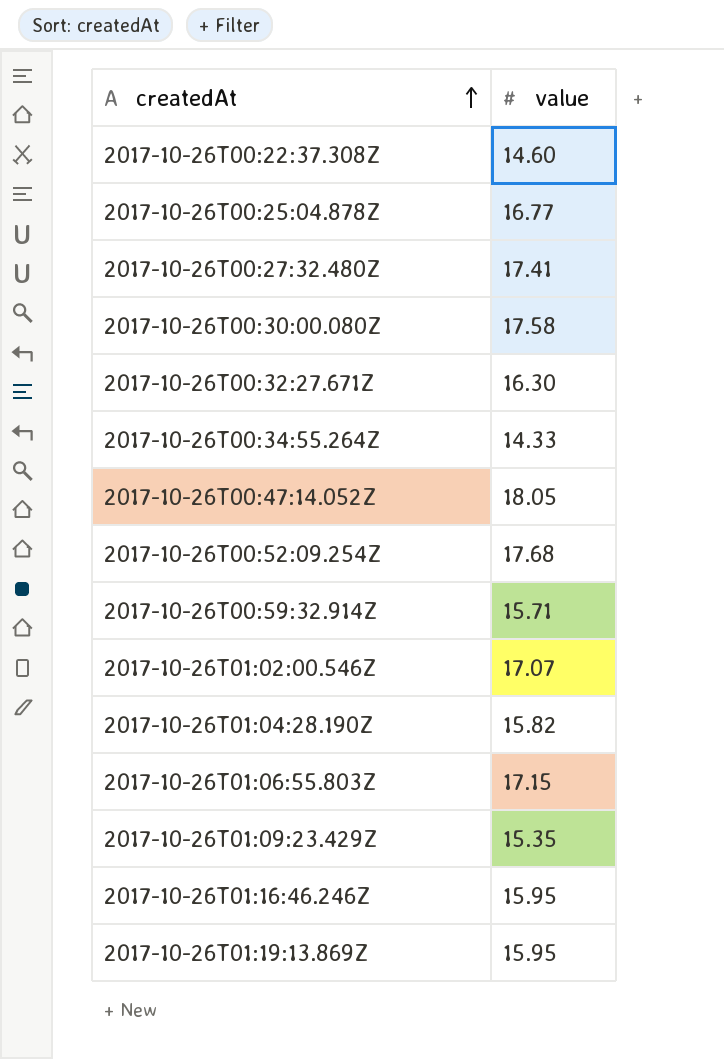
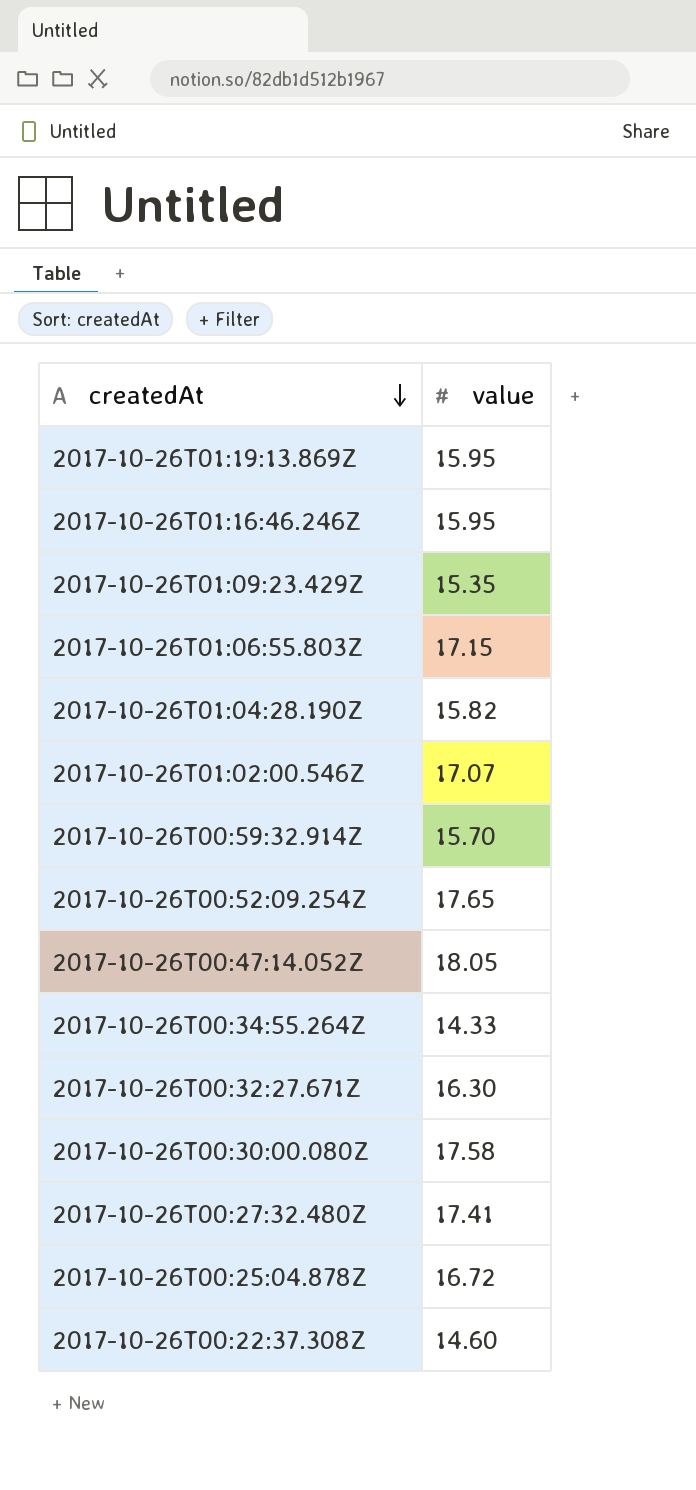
row order: createdAt ascending -> createdAt descending
2017-10-26T00:59:32.914Z | value: 15.71 -> 15.70
2017-10-26T00:52:09.254Z | value: 17.68 -> 17.65
2017-10-26T00:25:04.878Z | value: 16.77 -> 16.72

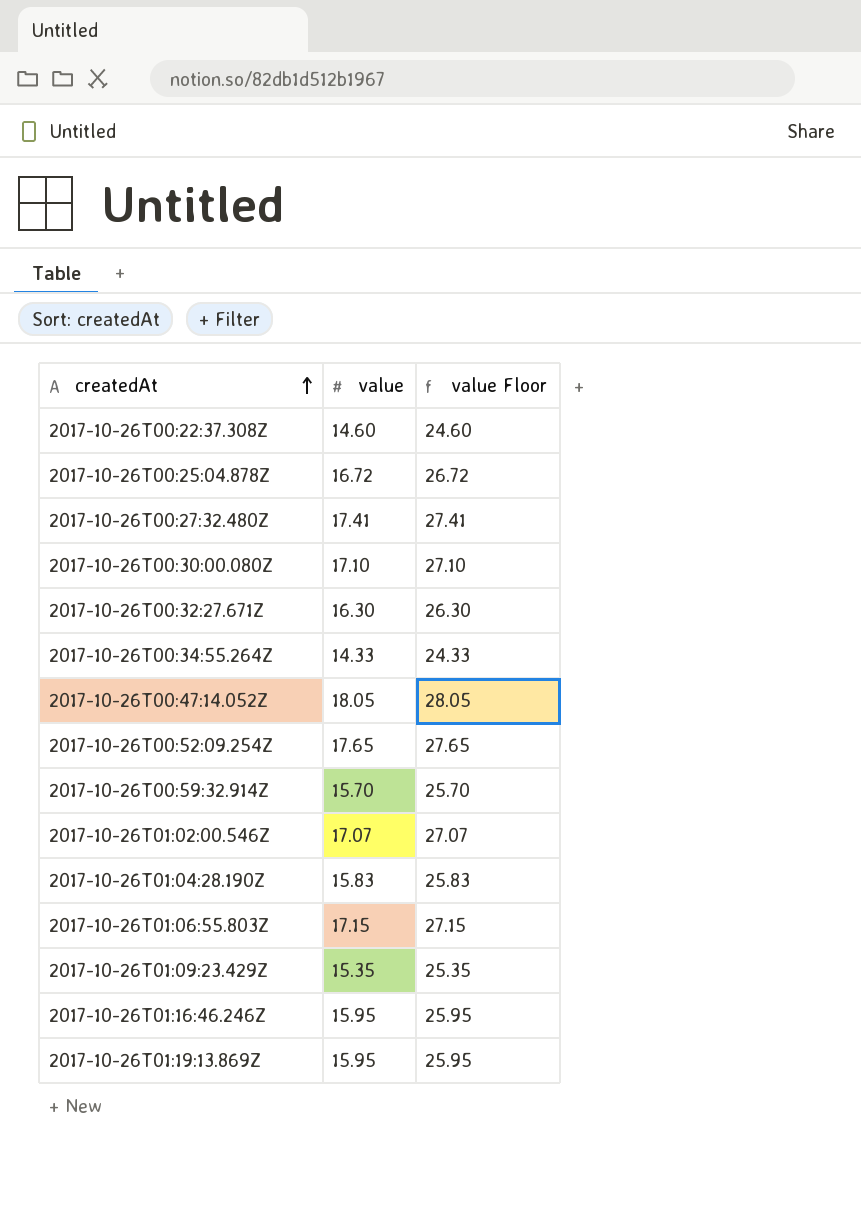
row order: createdAt descending -> createdAt ascending
column value Floor | formula: none -> [value] + 10
2017-10-26T00:30:00.080Z | value: 17.58 -> 17.10
2017-10-26T01:04:28.190Z | value: 15.82 -> 15.83

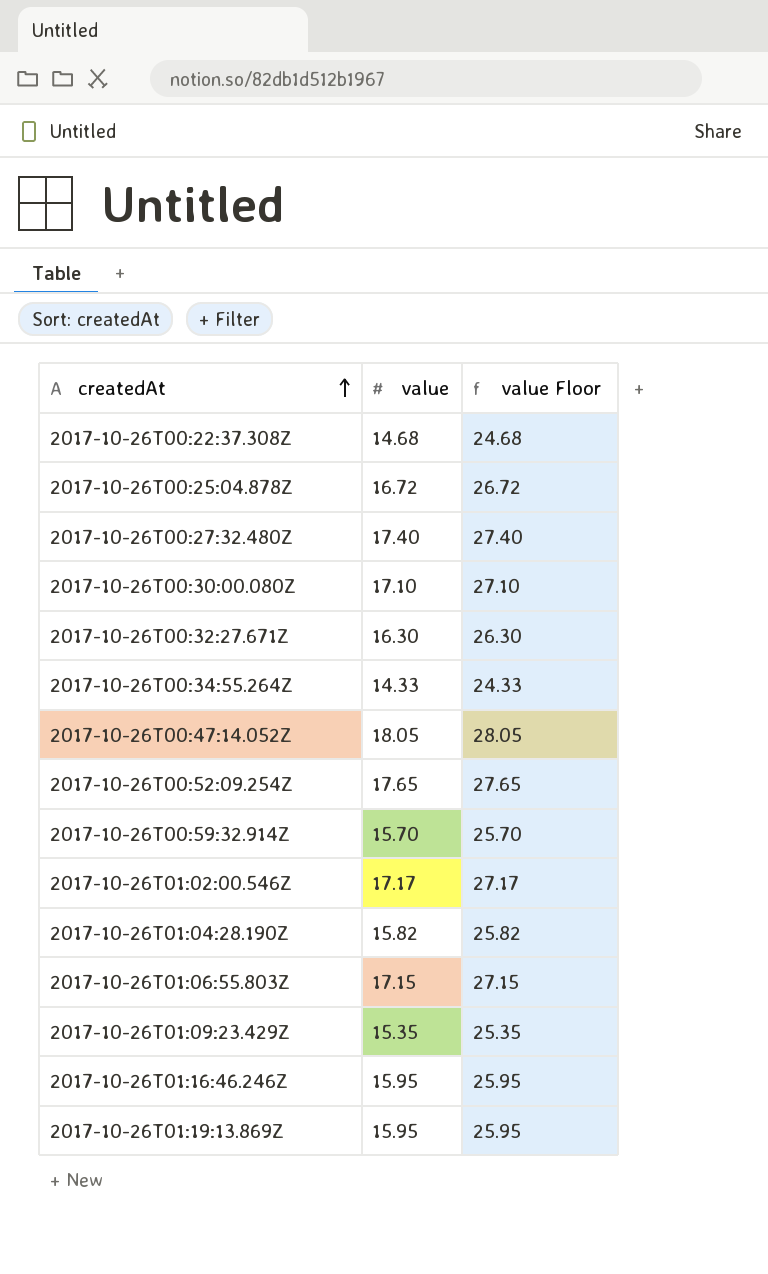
2017-10-26T00:22:37.308Z | value: 14.60 -> 14.68
2017-10-26T00:22:37.308Z | value Floor: 24.60 -> 24.68
2017-10-26T00:27:32.480Z | value: 17.41 -> 17.40
2017-10-26T00:27:32.480Z | value Floor: 27.41 -> 27.40
2017-10-26T01:02:00.546Z | value: 17.07 -> 17.17
2017-10-26T01:02:00.546Z | value Floor: 27.07 -> 27.17
2017-10-26T01:04:28.190Z | value: 15.83 -> 15.82
2017-10-26T01:04:28.190Z | value Floor: 25.83 -> 25.82

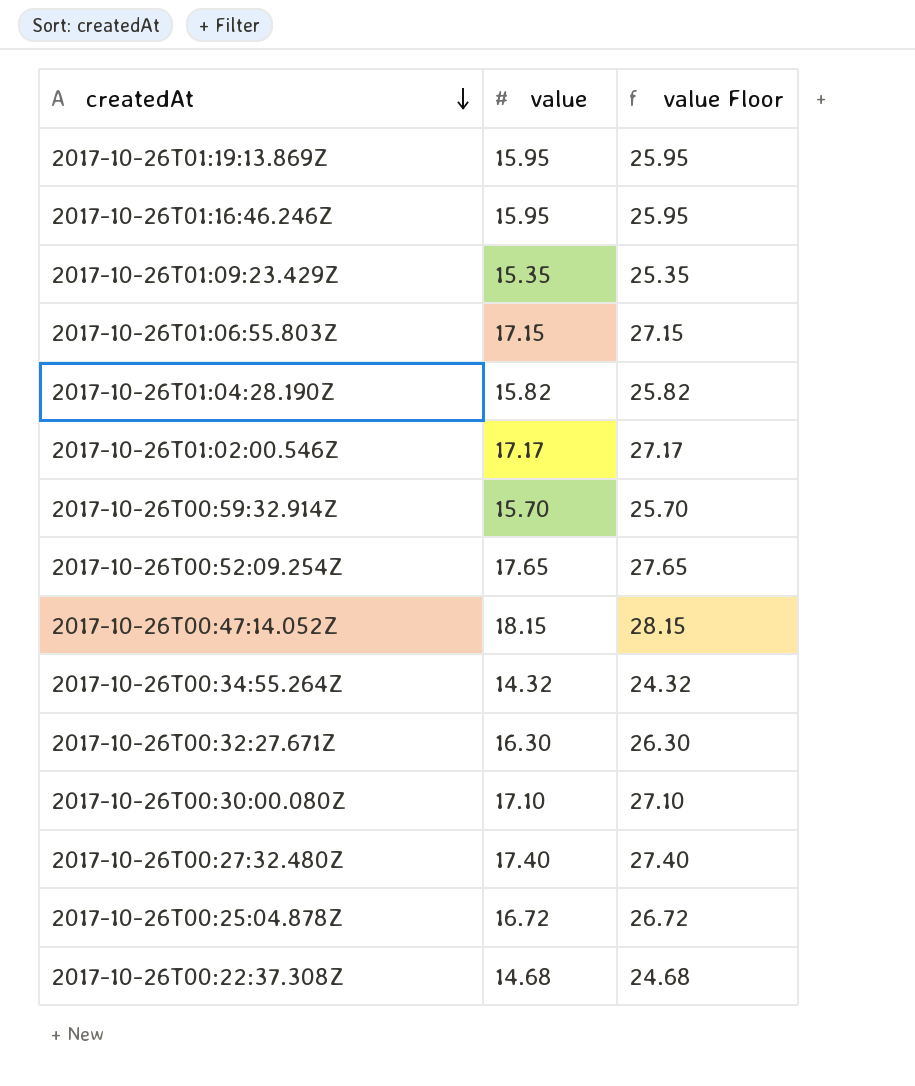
row order: createdAt ascending -> createdAt descending
2017-10-26T00:47:14.052Z | value: 18.05 -> 18.15
2017-10-26T00:47:14.052Z | value Floor: 28.05 -> 28.15
2017-10-26T00:34:55.264Z | value: 14.33 -> 14.32
2017-10-26T00:34:55.264Z | value Floor: 24.33 -> 24.32

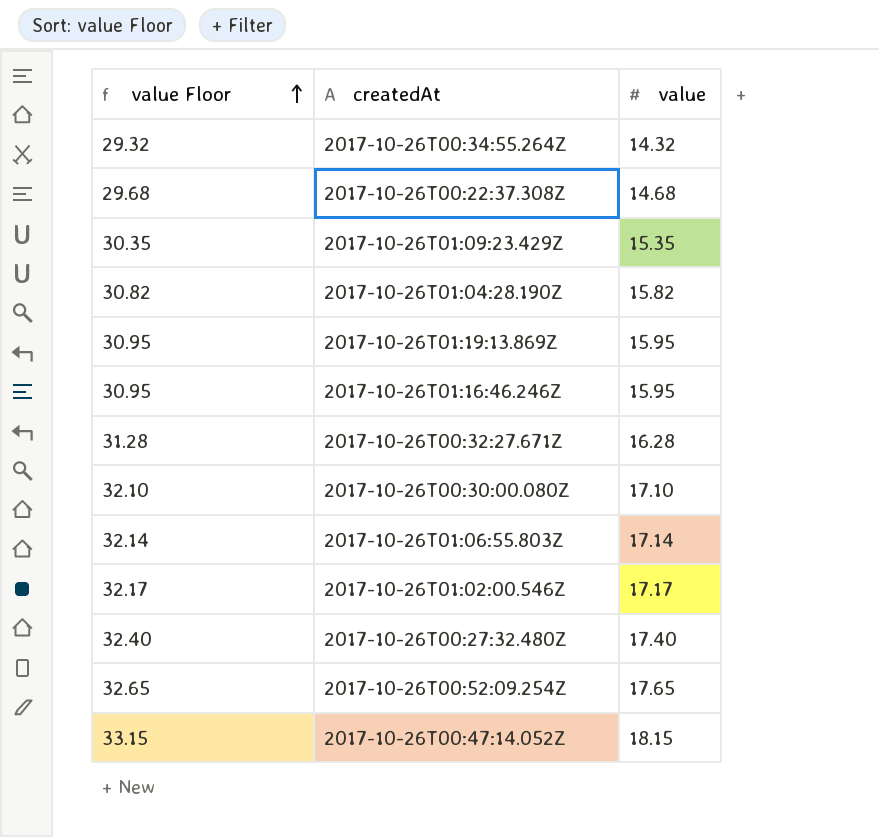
row order: createdAt descending -> value Floor ascending
column value Floor | formula: [value] + 10 -> [value] + 15
column value Floor | position: 3 -> 1
row 2017-10-26T00:59:32.914Z: 15.70 | 25.70 -> none
row 2017-10-26T00:25:04.878Z: 16.72 | 26.72 -> none
2017-10-26T00:32:27.671Z | value: 16.30 -> 16.28
2017-10-26T01:06:55.803Z | value: 17.15 -> 17.14

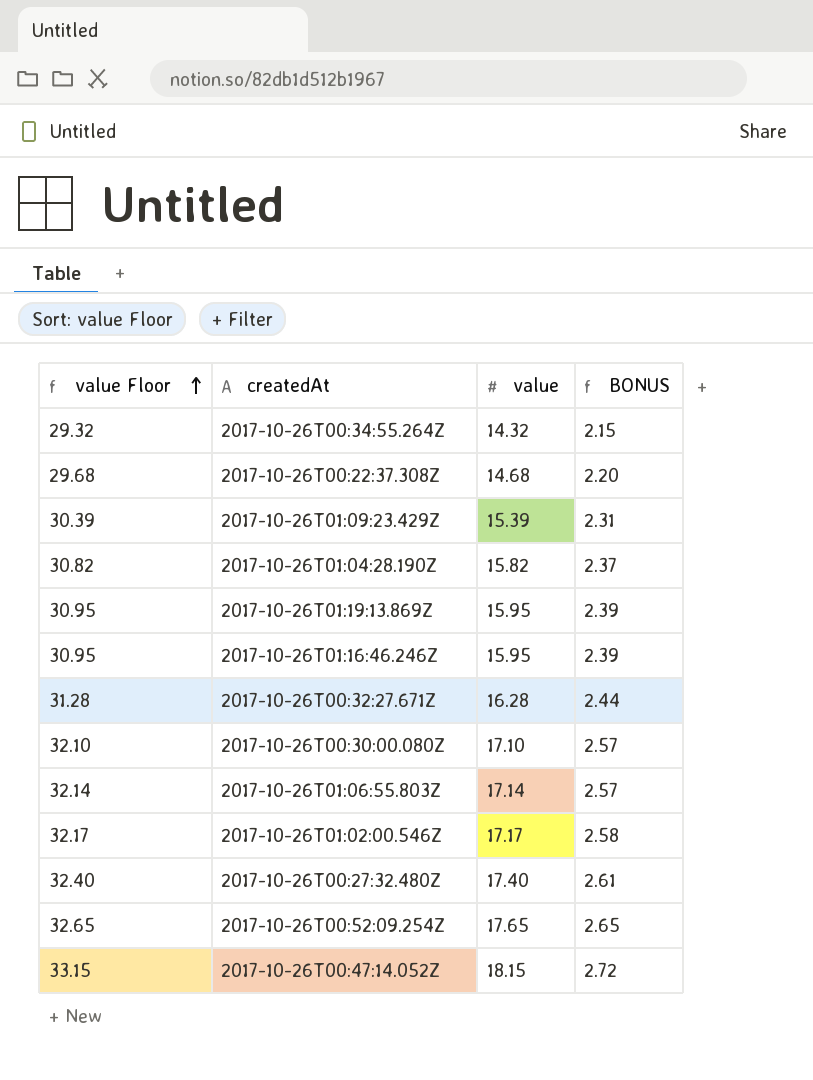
column BONUS | formula: none -> [value] * 0.15
2017-10-26T01:09:23.429Z | value Floor: 30.35 -> 30.39
2017-10-26T01:09:23.429Z | value: 15.35 -> 15.39

